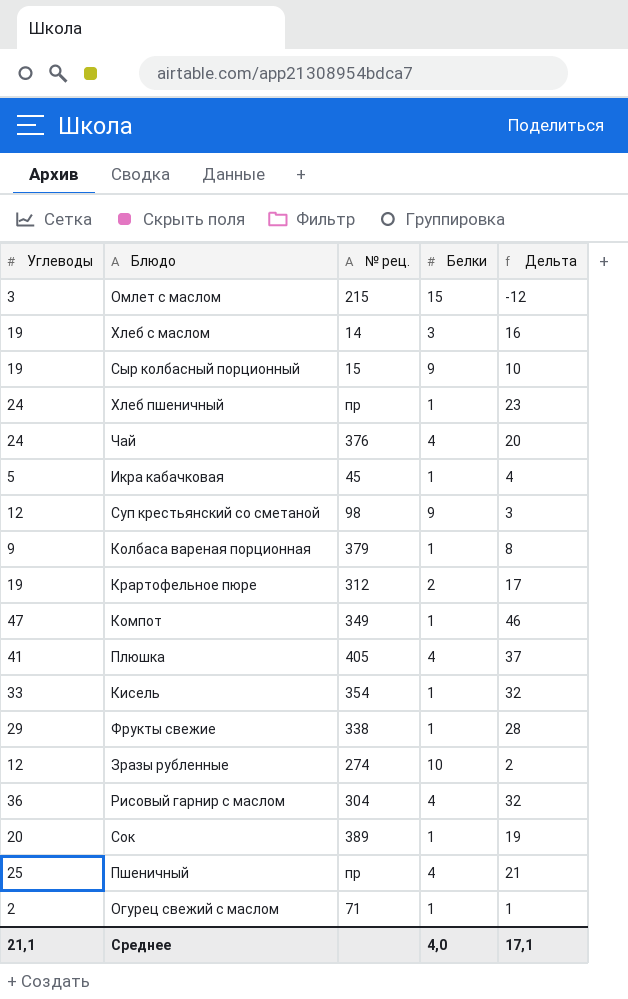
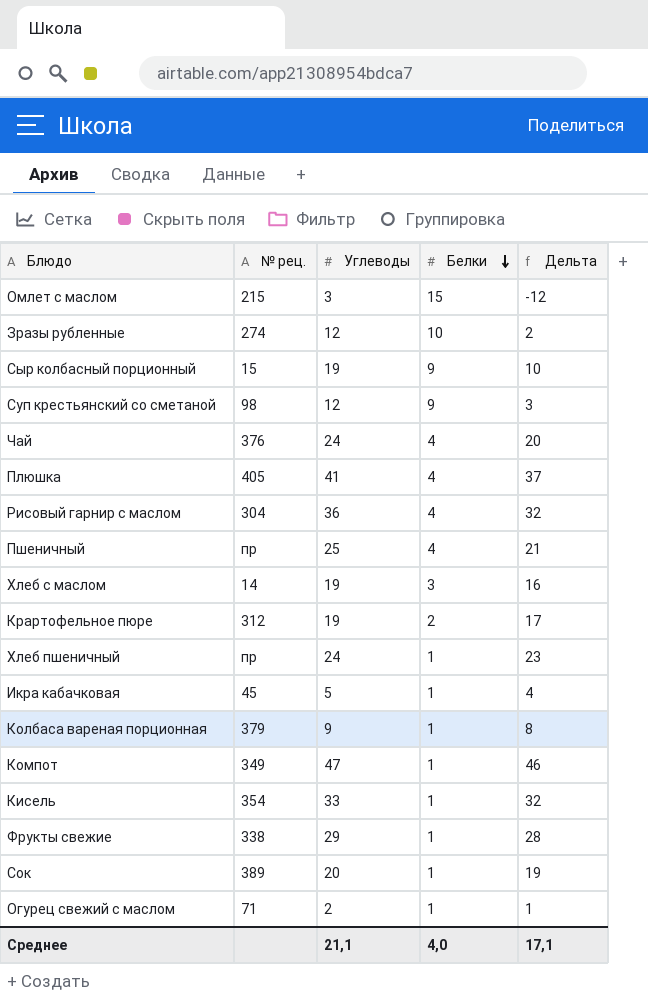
row order: none -> Белки descending
column Углеводы | position: 1 -> 3

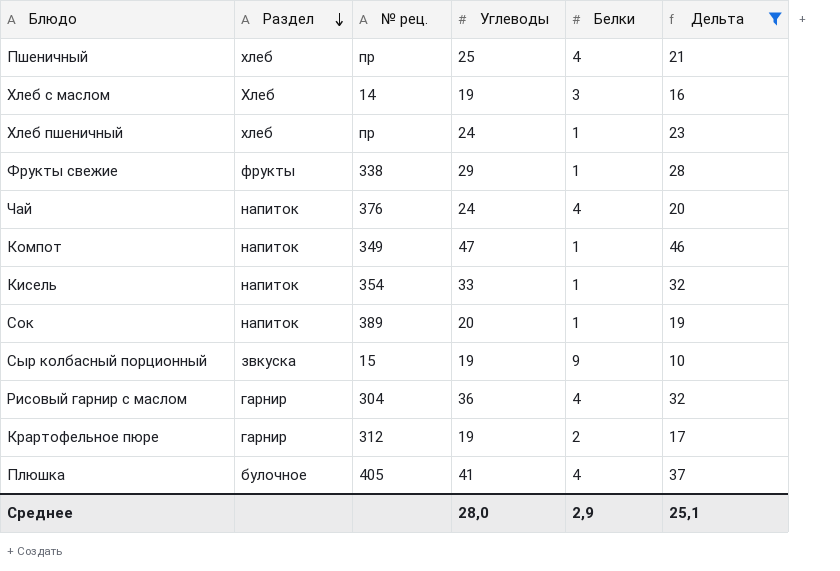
filter: none -> Дельта >= 10
row order: Белки descending -> Раздел descending
column Раздел | position: none -> 2
Среднее | Углеводы: 21,1 -> 28,0
Среднее | Белки: 4,0 -> 2,9
Среднее | Дельта: 17,1 -> 25,1

